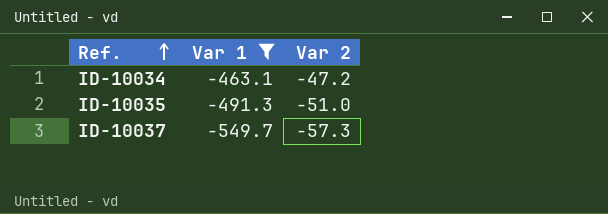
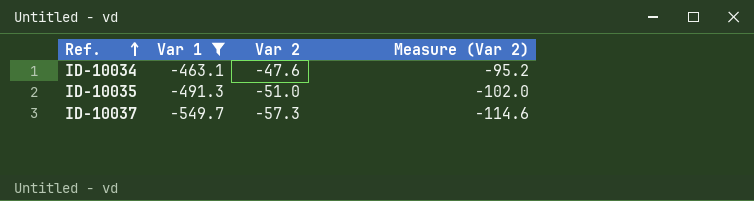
column Measure (Var 2) | formula: none -> [Var 2] * 2
ID-10034 | Var 2: -47.2 -> -47.6

